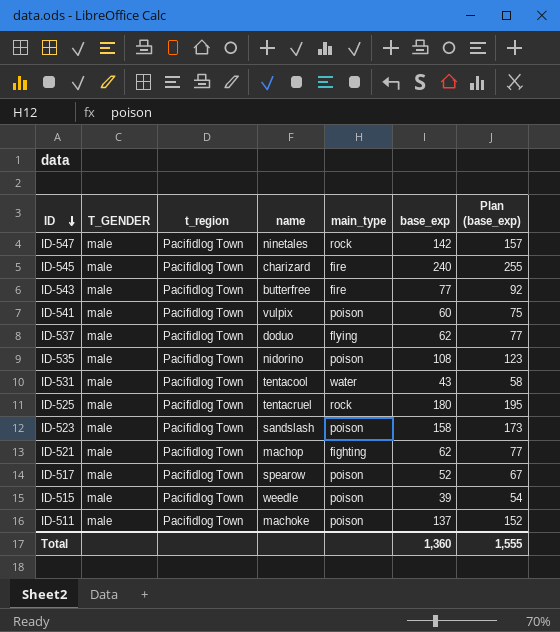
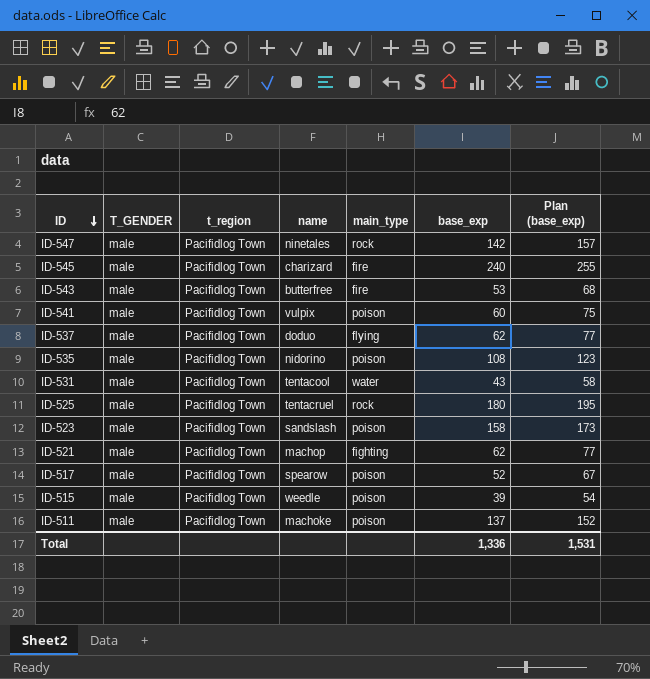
ID-543 | base_exp: 77 -> 53
ID-543 | Plan (base_exp): 92 -> 68
Total | base_exp: 1,360 -> 1,336
Total | Plan (base_exp): 1,555 -> 1,531

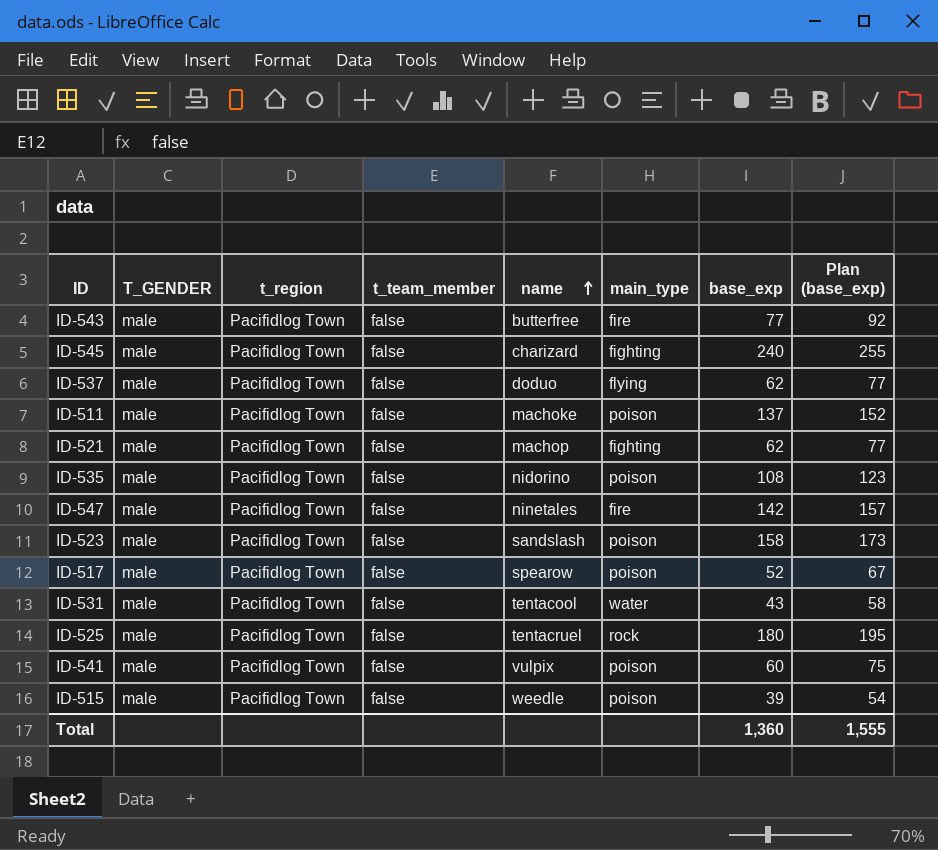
row order: ID descending -> name ascending
column t_team_member | position: none -> 4
ID-543 | base_exp: 53 -> 77
ID-543 | Plan (base_exp): 68 -> 92
ID-545 | main_type: fire -> fighting
ID-547 | main_type: rock -> fire
Total | base_exp: 1,336 -> 1,360
Total | Plan (base_exp): 1,531 -> 1,555

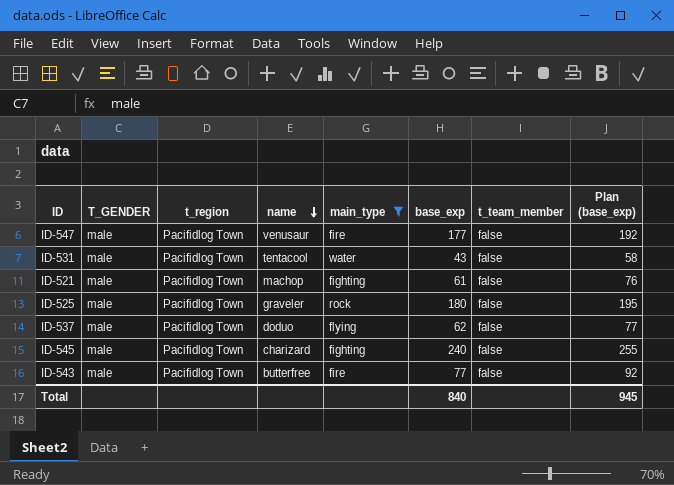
filter: none -> main_type != poison
row order: name ascending -> name descending
column t_team_member | position: 4 -> 7
ID-547 | name: ninetales -> venusaur
ID-547 | base_exp: 142 -> 177
ID-547 | Plan (base_exp): 157 -> 192
ID-521 | base_exp: 62 -> 61
ID-521 | Plan (base_exp): 77 -> 76
ID-525 | name: tentacruel -> graveler
Total | base_exp: 1,360 -> 840
Total | Plan (base_exp): 1,555 -> 945

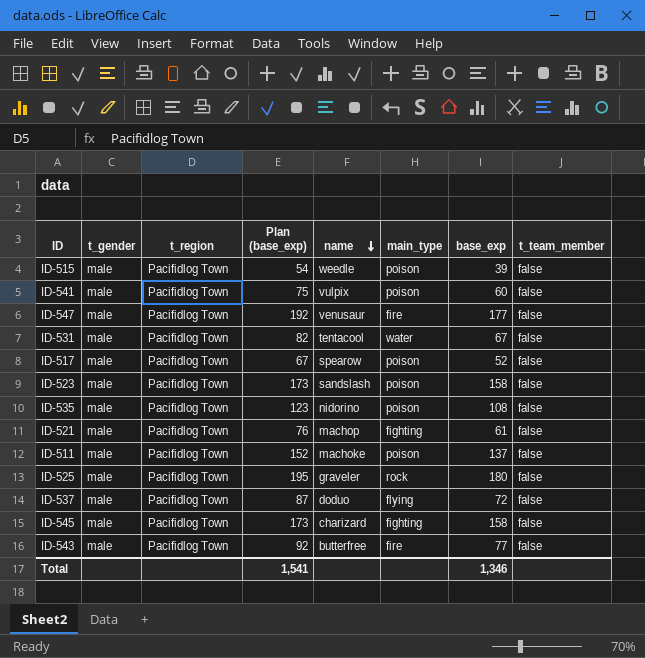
filter: main_type != poison -> none
column name: T_GENDER -> t_gender
column Plan (base_exp) | position: 8 -> 4
ID-531 | Plan (base_exp): 58 -> 82
ID-531 | base_exp: 43 -> 67
ID-537 | Plan (base_exp): 77 -> 87
ID-537 | base_exp: 62 -> 72
ID-545 | Plan (base_exp): 255 -> 173
ID-545 | base_exp: 240 -> 158
Total | Plan (base_exp): 945 -> 1,541
Total | base_exp: 840 -> 1,346

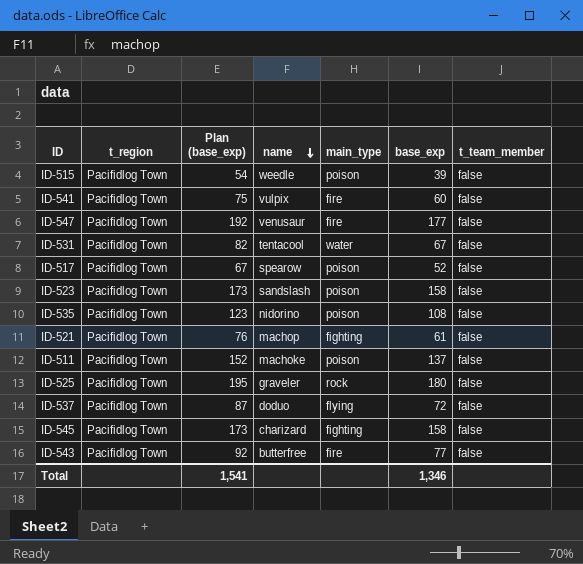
column t_gender | position: 2 -> none
ID-541 | main_type: poison -> fire

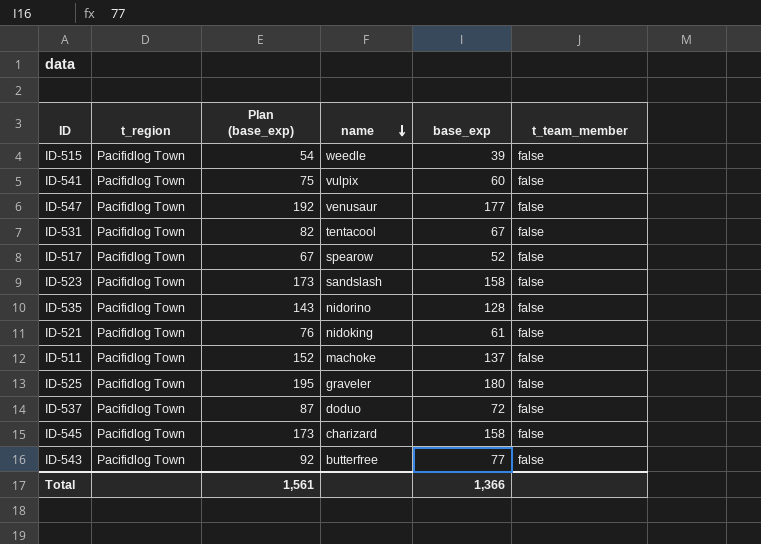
column main_type | position: 5 -> none
ID-535 | Plan (base_exp): 123 -> 143
ID-535 | base_exp: 108 -> 128
ID-521 | name: machop -> nidoking
Total | Plan (base_exp): 1,541 -> 1,561
Total | base_exp: 1,346 -> 1,366

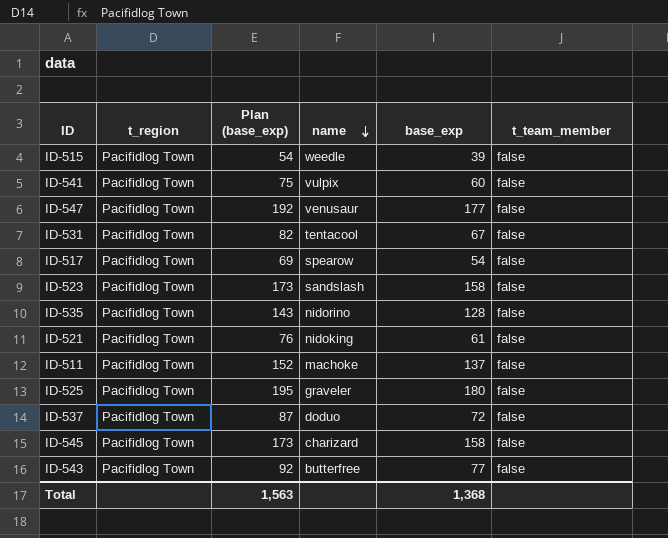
ID-517 | Plan (base_exp): 67 -> 69
ID-517 | base_exp: 52 -> 54
Total | Plan (base_exp): 1,561 -> 1,563
Total | base_exp: 1,366 -> 1,368

